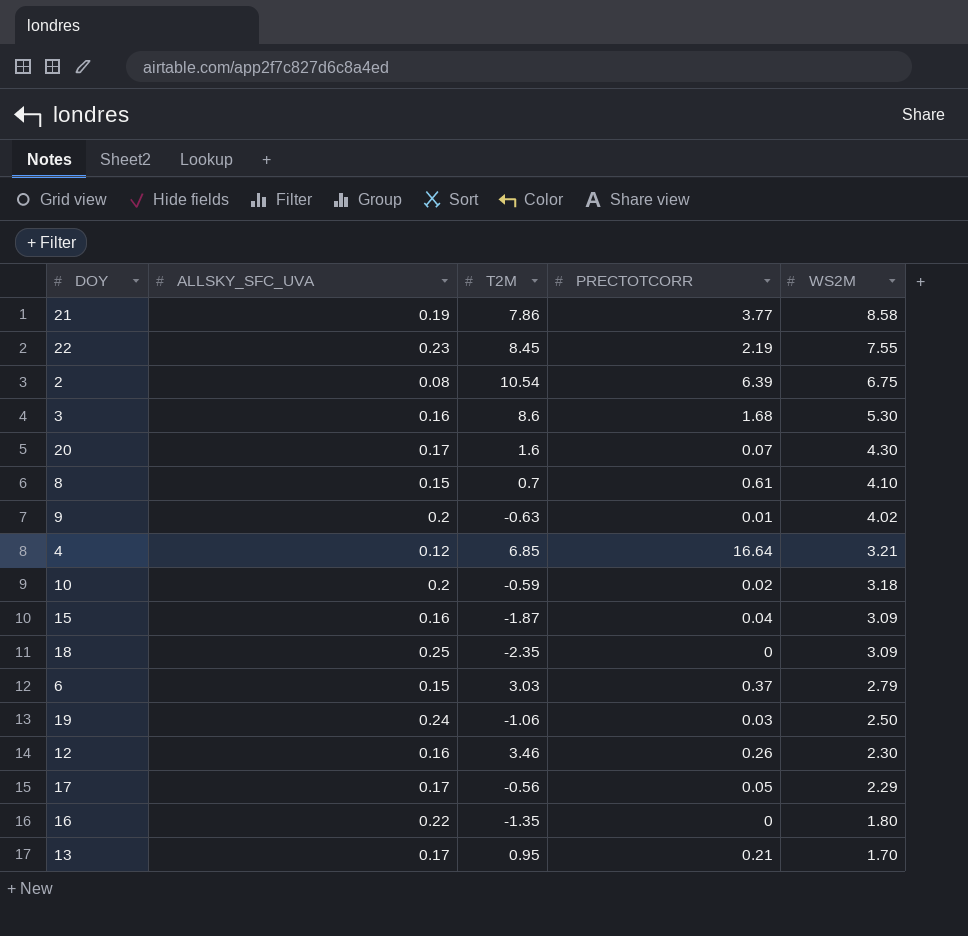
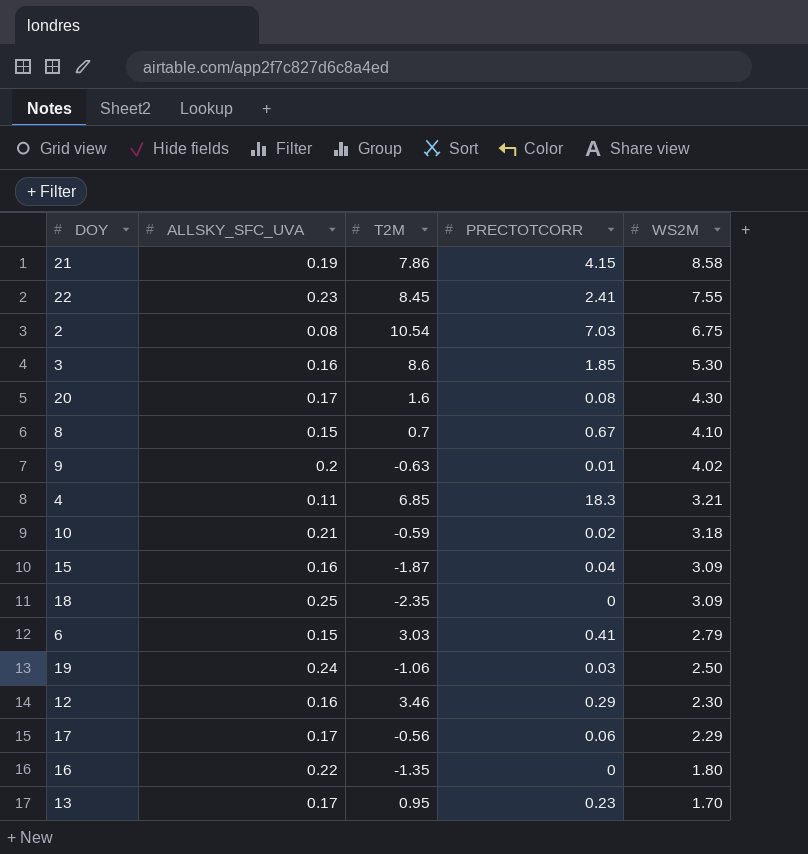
21 | PRECTOTCORR: 3.77 -> 4.15
22 | PRECTOTCORR: 2.19 -> 2.41
2 | PRECTOTCORR: 6.39 -> 7.03
3 | PRECTOTCORR: 1.68 -> 1.85
20 | PRECTOTCORR: 0.07 -> 0.08
8 | PRECTOTCORR: 0.61 -> 0.67
4 | ALLSKY_SFC_UVA: 0.12 -> 0.11
4 | PRECTOTCORR: 16.64 -> 18.3
10 | ALLSKY_SFC_UVA: 0.2 -> 0.21
6 | PRECTOTCORR: 0.37 -> 0.41
12 | PRECTOTCORR: 0.26 -> 0.29
17 | PRECTOTCORR: 0.05 -> 0.06
13 | PRECTOTCORR: 0.21 -> 0.23

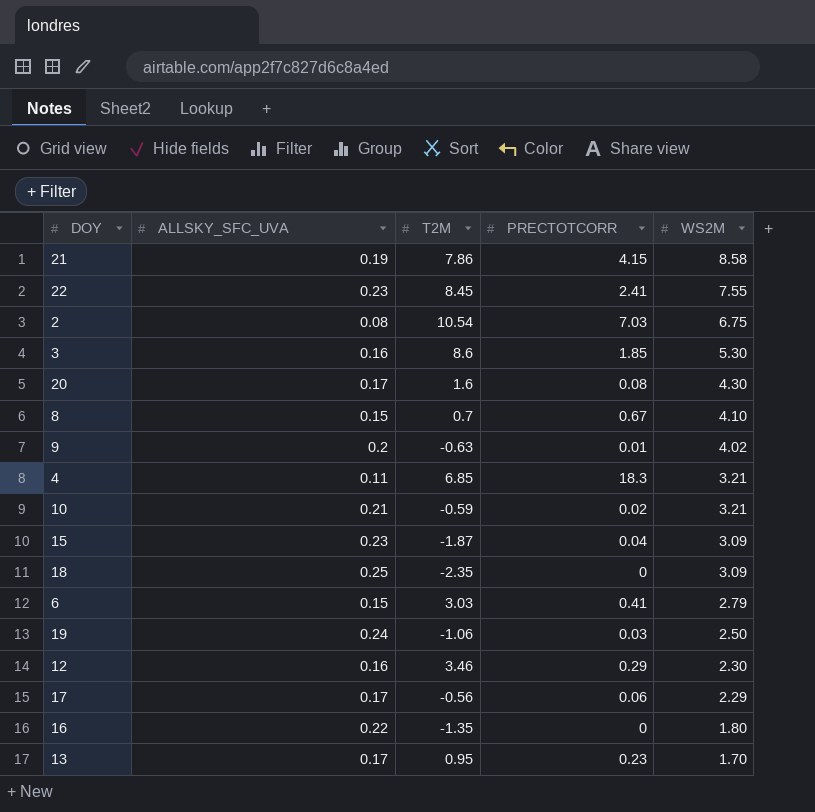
10 | WS2M: 3.18 -> 3.21
15 | ALLSKY_SFC_UVA: 0.16 -> 0.23

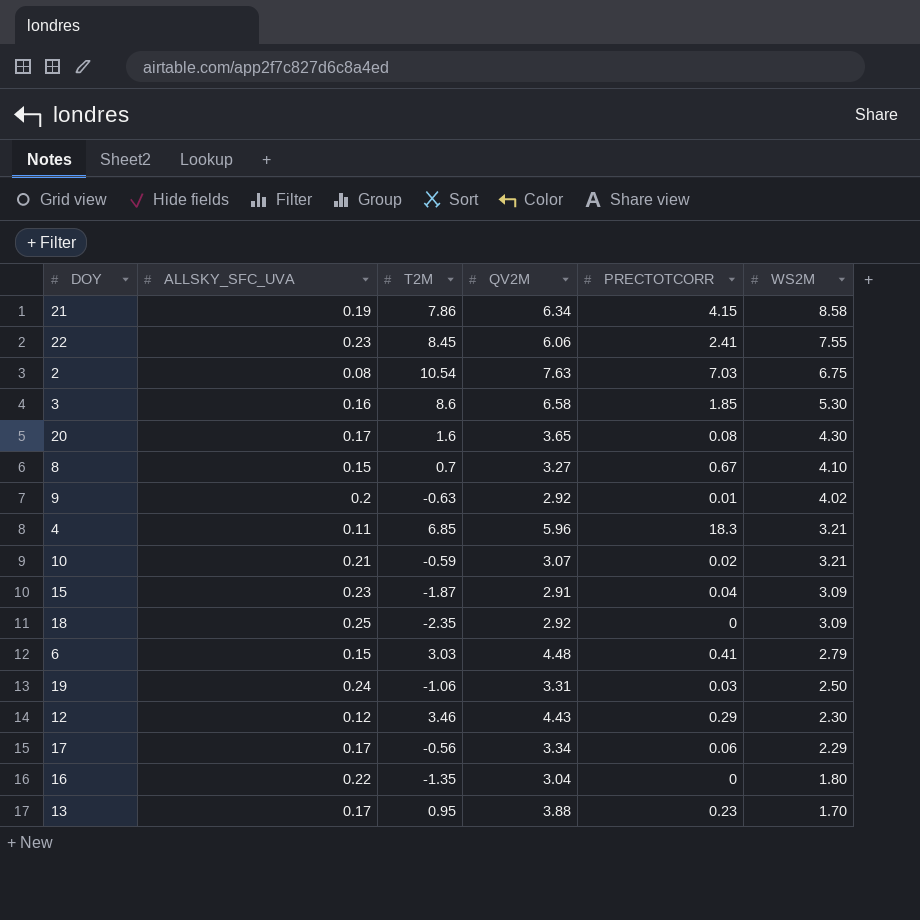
column QV2M | position: none -> 4
12 | ALLSKY_SFC_UVA: 0.16 -> 0.12

